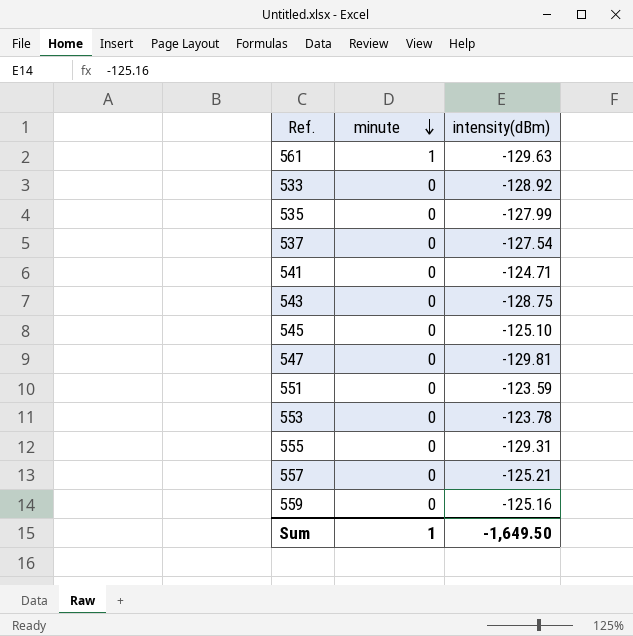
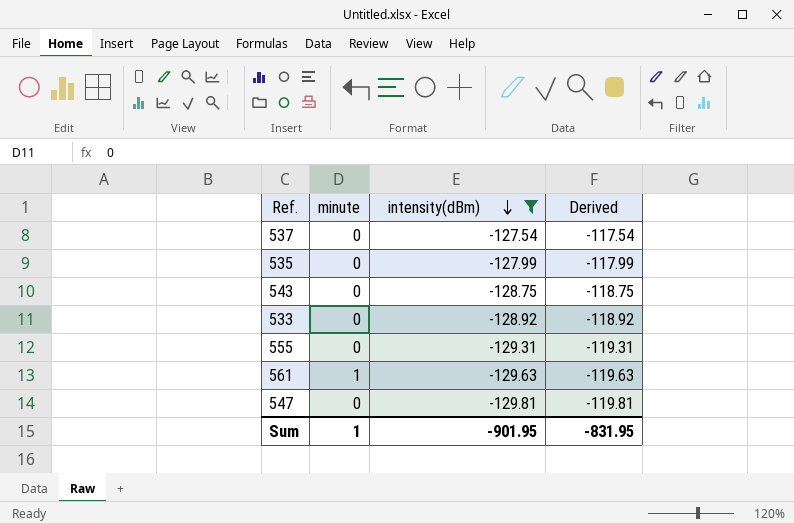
filter: none -> intensity(dBm) <= -127.54
row order: minute descending -> intensity(dBm) descending
column Derived | formula: none -> [intensity(dBm)] + 10
Sum | intensity(dBm): -1,649.50 -> -901.95

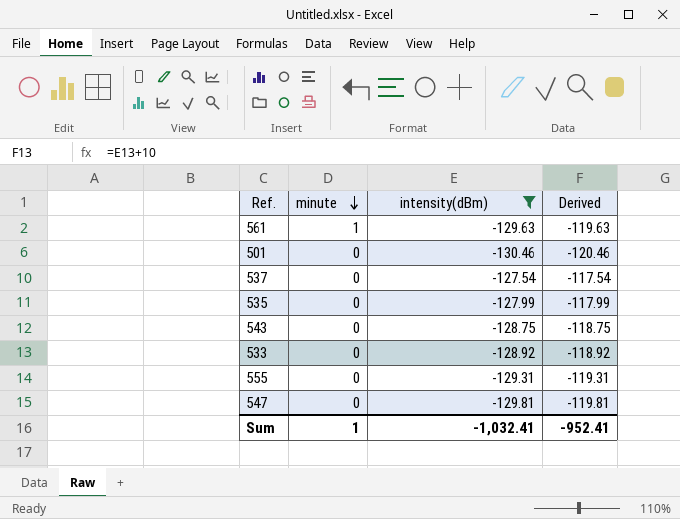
row order: intensity(dBm) descending -> minute descending
row 501: none -> 0 | -130.46 | -120.46
Sum | intensity(dBm): -901.95 -> -1,032.41
Sum | Derived: -831.95 -> -952.41

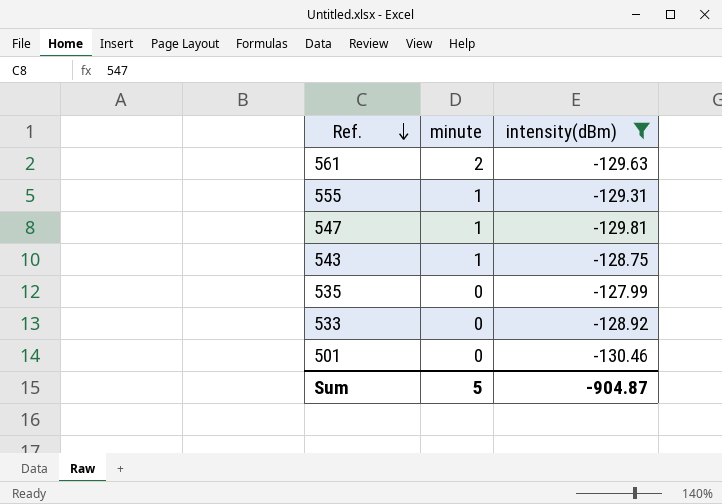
row order: minute descending -> Ref. descending
column Derived | formula: [intensity(dBm)] + 10 -> none
row 537: 0 | -127.54 | -117.54 -> none
561 | minute: 1 -> 2
555 | minute: 0 -> 1
547 | minute: 0 -> 1
543 | minute: 0 -> 1
Sum | minute: 1 -> 5
Sum | intensity(dBm): -1,032.41 -> -904.87

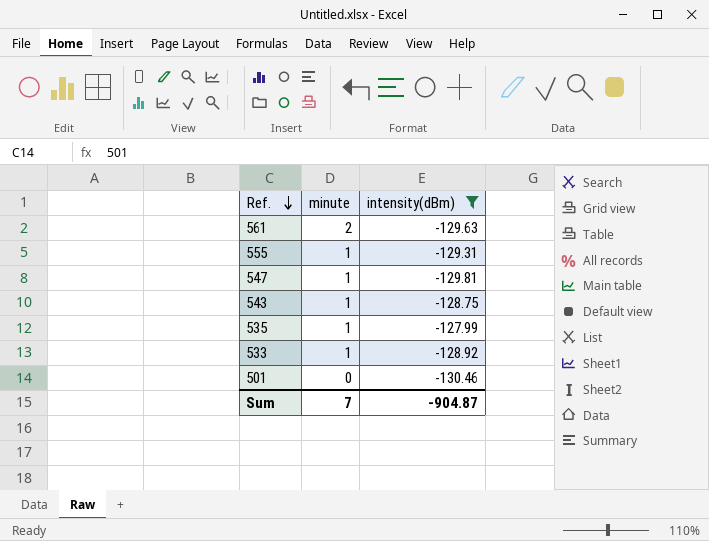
535 | minute: 0 -> 1
533 | minute: 0 -> 1
Sum | minute: 5 -> 7

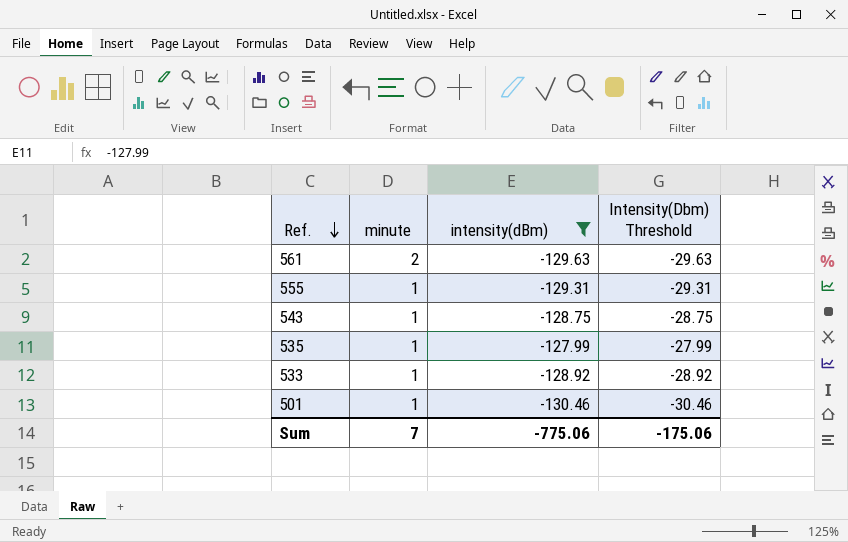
column Intensity(Dbm) Threshold | formula: none -> [intensity(dBm)] + 100
row 547: 1 | -129.81 -> none
501 | minute: 0 -> 1
Sum | intensity(dBm): -904.87 -> -775.06

